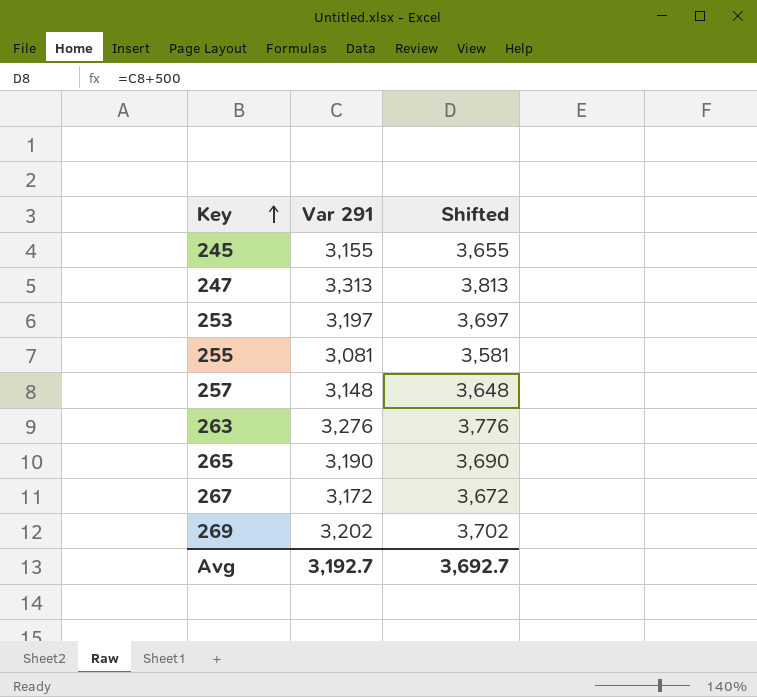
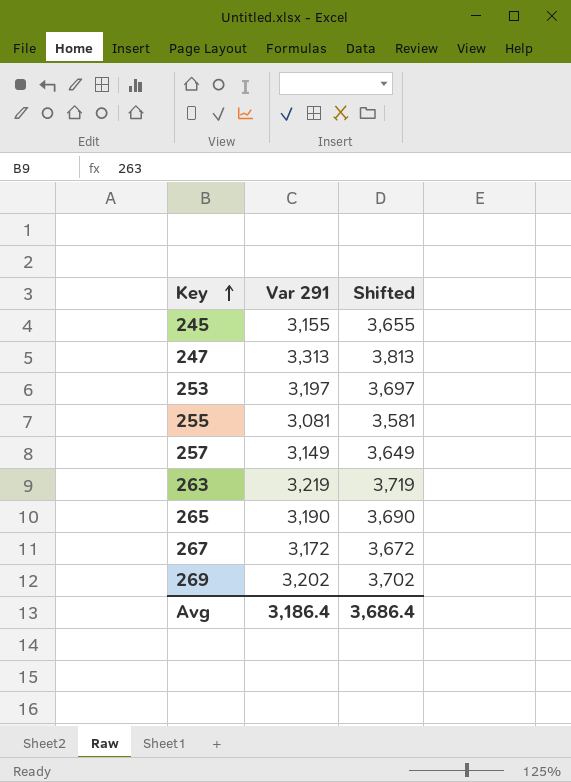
257 | Var 291: 3,148 -> 3,149
257 | Shifted: 3,648 -> 3,649
263 | Var 291: 3,276 -> 3,219
263 | Shifted: 3,776 -> 3,719
Avg | Var 291: 3,192.7 -> 3,186.4
Avg | Shifted: 3,692.7 -> 3,686.4

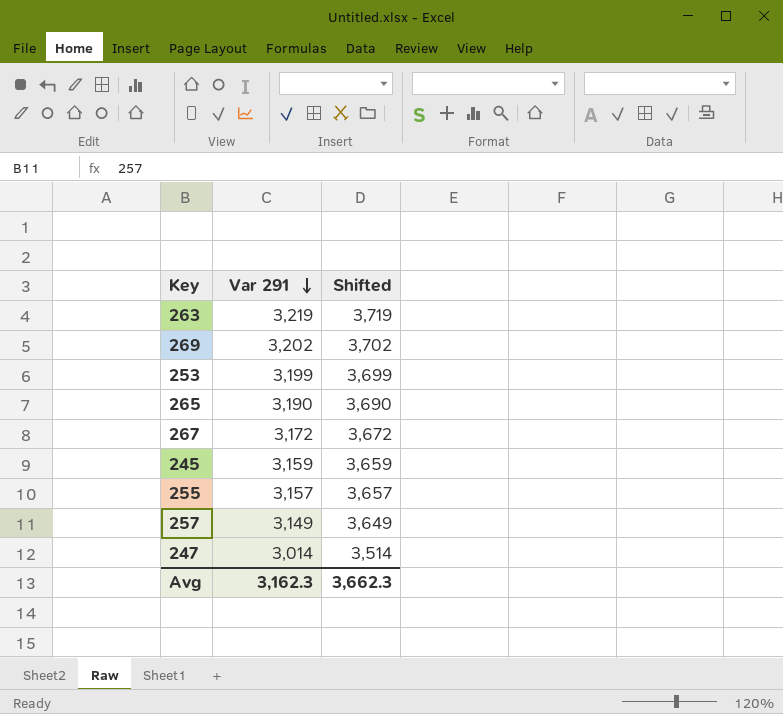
row order: Key ascending -> Var 291 descending
253 | Var 291: 3,197 -> 3,199
253 | Shifted: 3,697 -> 3,699
245 | Var 291: 3,155 -> 3,159
245 | Shifted: 3,655 -> 3,659
255 | Var 291: 3,081 -> 3,157
255 | Shifted: 3,581 -> 3,657
247 | Var 291: 3,313 -> 3,014
247 | Shifted: 3,813 -> 3,514
Avg | Var 291: 3,186.4 -> 3,162.3
Avg | Shifted: 3,686.4 -> 3,662.3

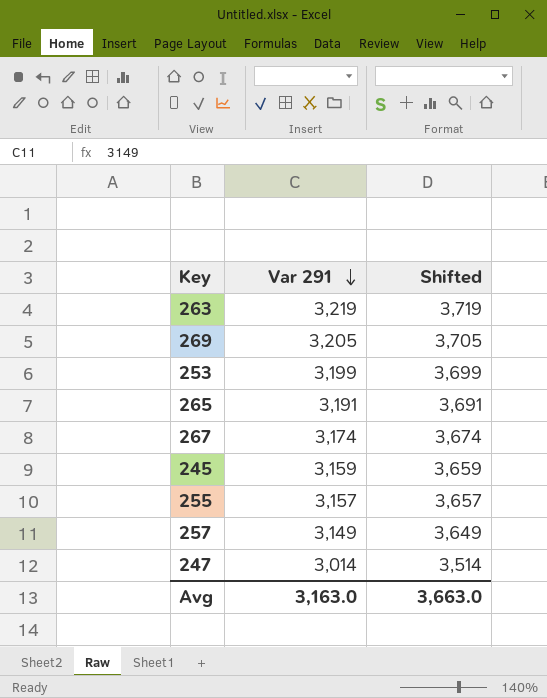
269 | Var 291: 3,202 -> 3,205
269 | Shifted: 3,702 -> 3,705
265 | Var 291: 3,190 -> 3,191
265 | Shifted: 3,690 -> 3,691
267 | Var 291: 3,172 -> 3,174
267 | Shifted: 3,672 -> 3,674
Avg | Var 291: 3,162.3 -> 3,163.0
Avg | Shifted: 3,662.3 -> 3,663.0

